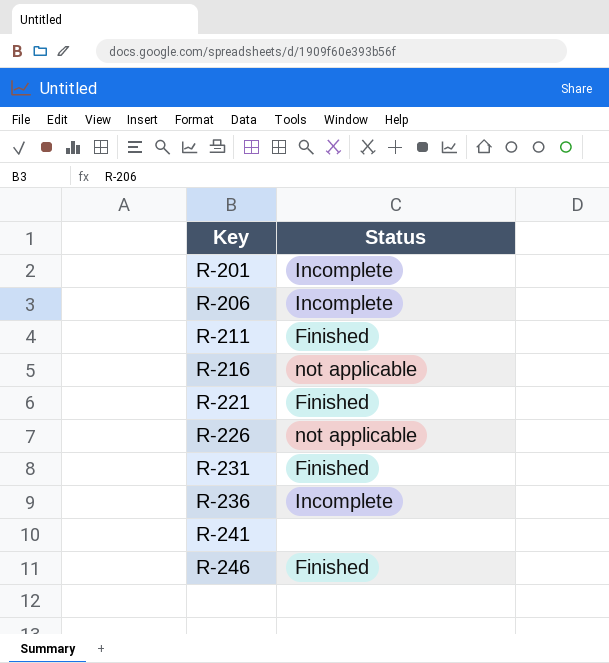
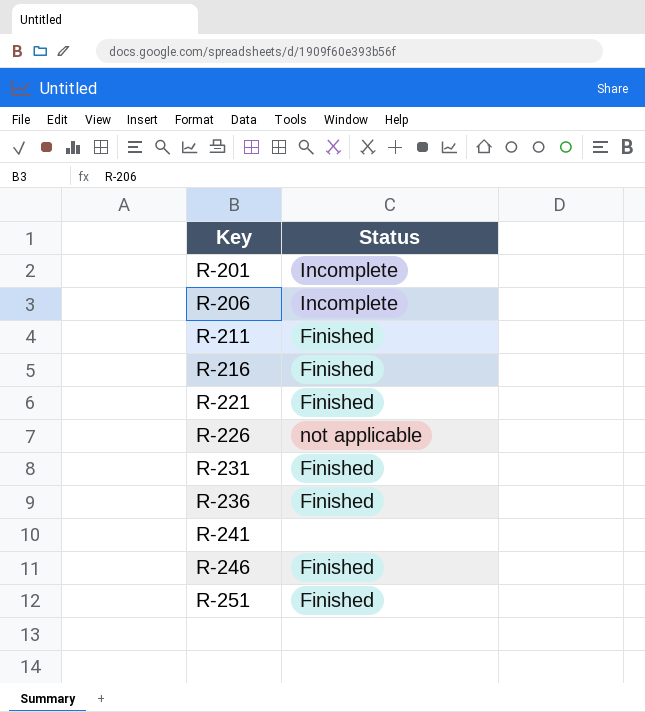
R-216 | Status: not applicable -> Finished
R-236 | Status: Incomplete -> Finished
row R-251: none -> Finished

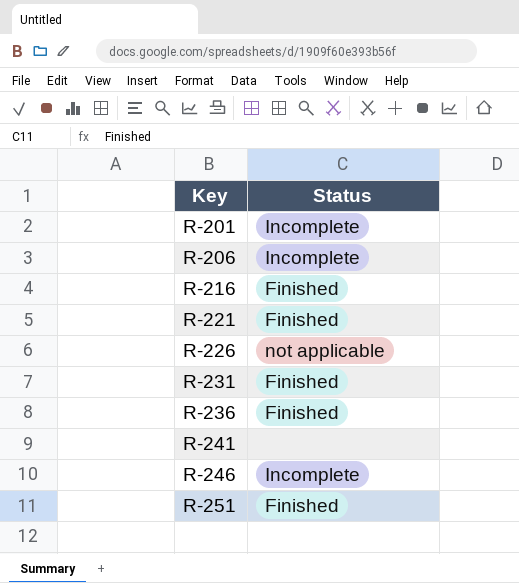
row R-211: Finished -> none
R-246 | Status: Finished -> Incomplete

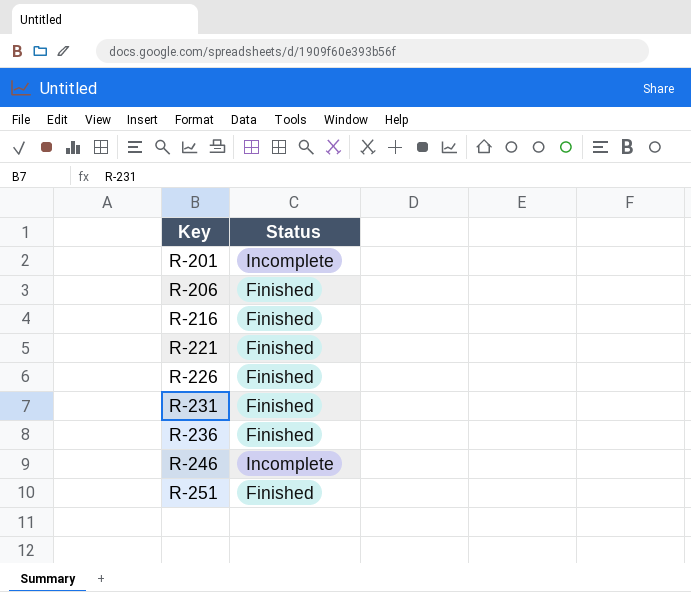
row R-241: none -> none
R-206 | Status: Incomplete -> Finished
R-226 | Status: not applicable -> Finished

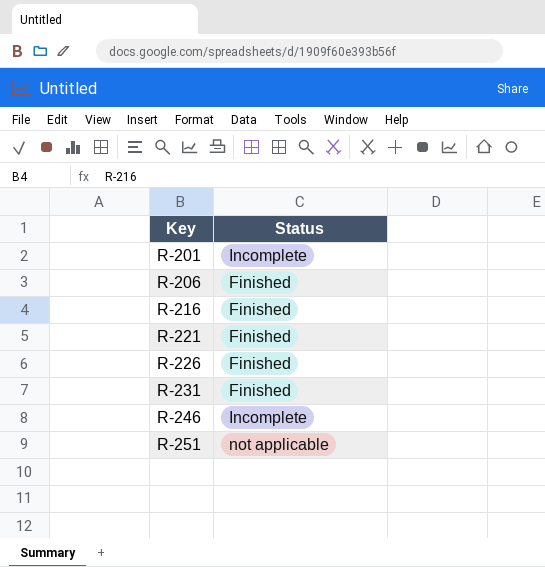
row R-236: Finished -> none
R-251 | Status: Finished -> not applicable

